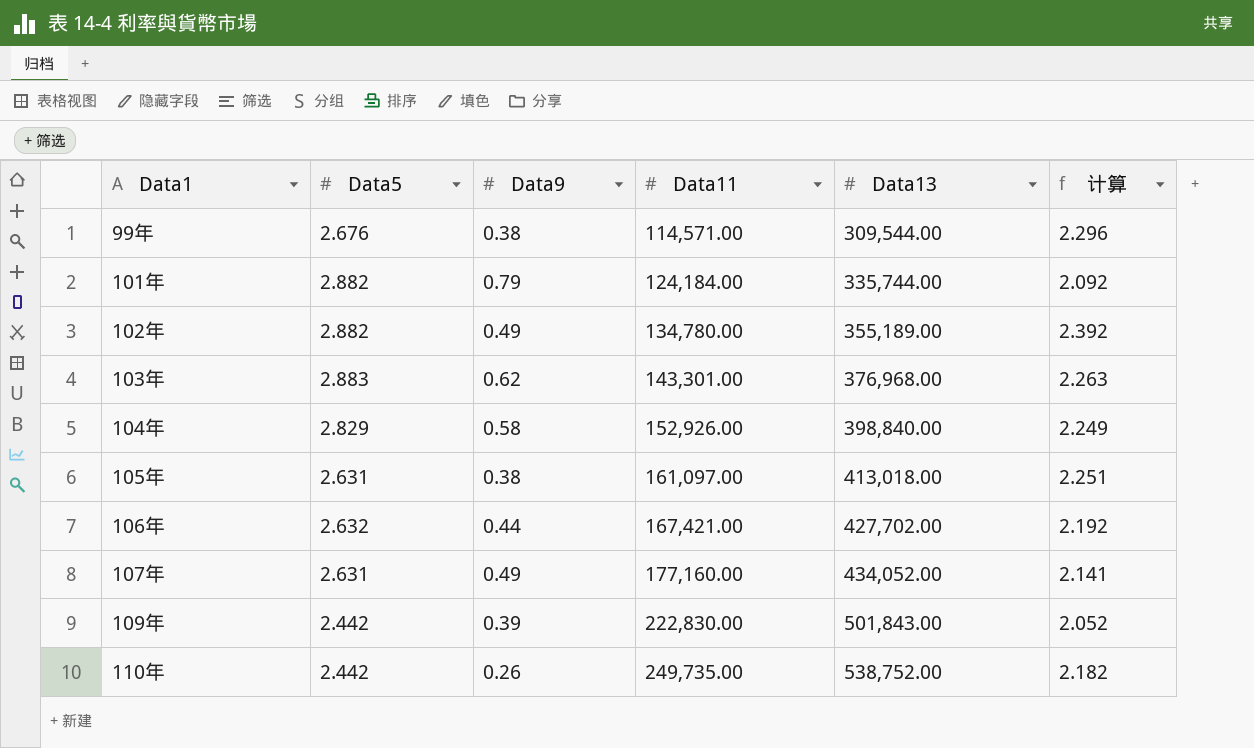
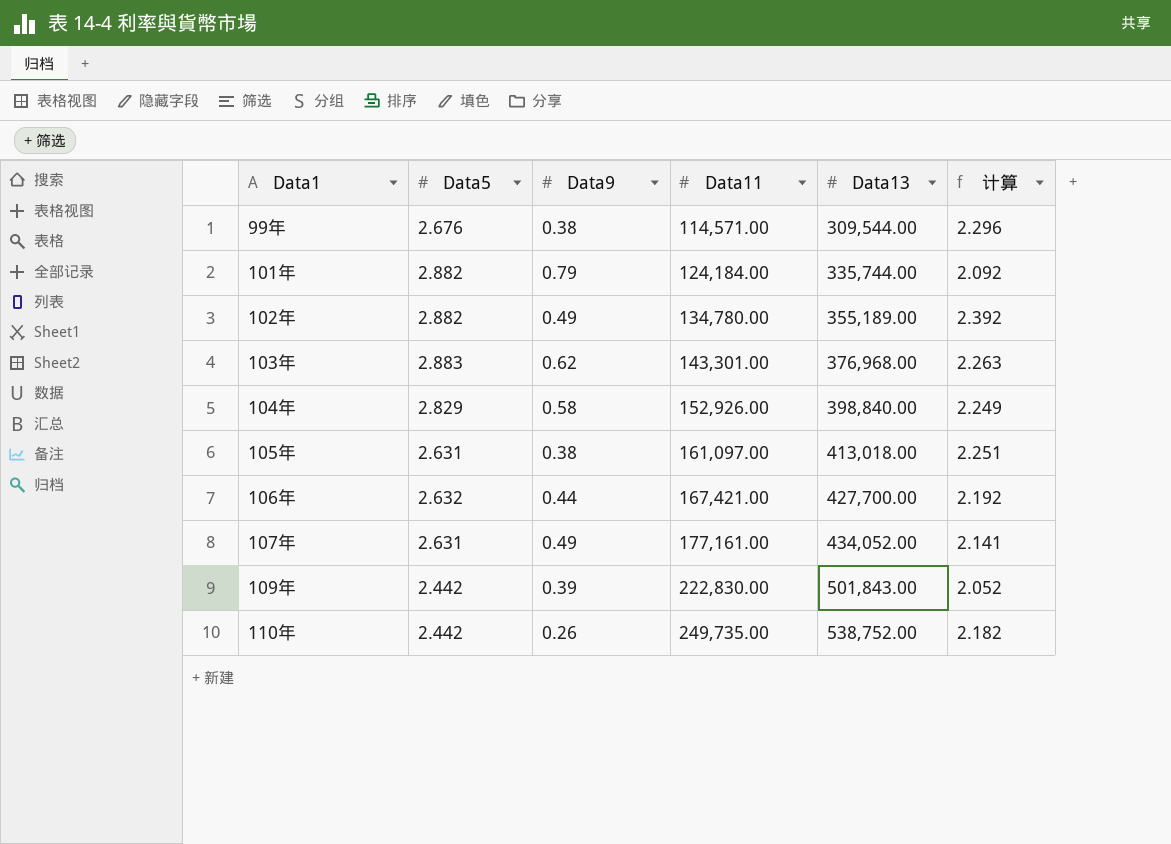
106年 | Data13: 427,702.00 -> 427,700.00
107年 | Data11: 177,160.00 -> 177,161.00

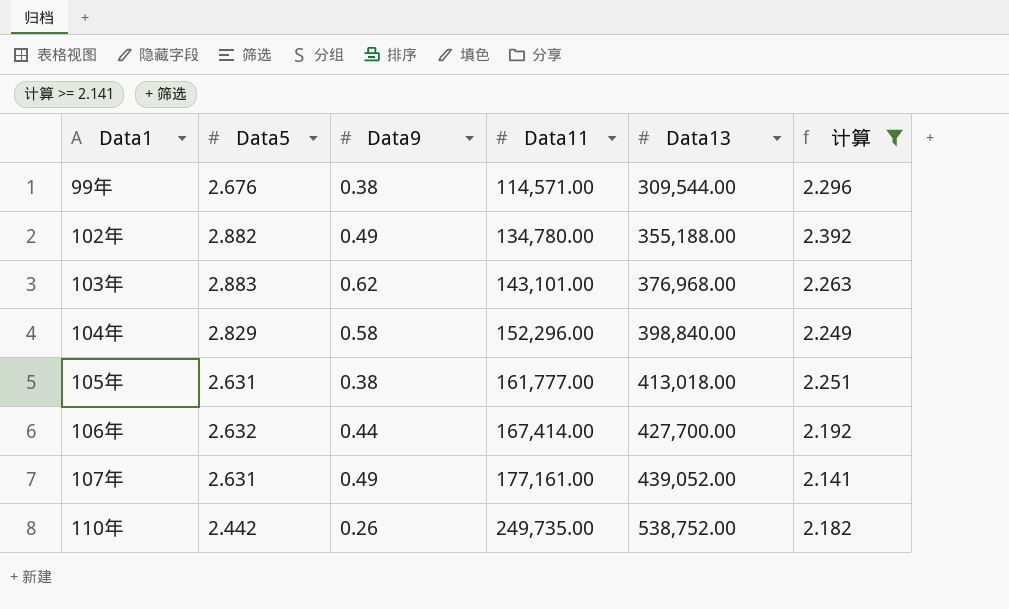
filter: none -> 计算 >= 2.141
102年 | Data13: 355,189.00 -> 355,188.00
103年 | Data11: 143,301.00 -> 143,101.00
104年 | Data11: 152,926.00 -> 152,296.00
105年 | Data11: 161,097.00 -> 161,777.00
106年 | Data11: 167,421.00 -> 167,414.00
107年 | Data13: 434,052.00 -> 439,052.00

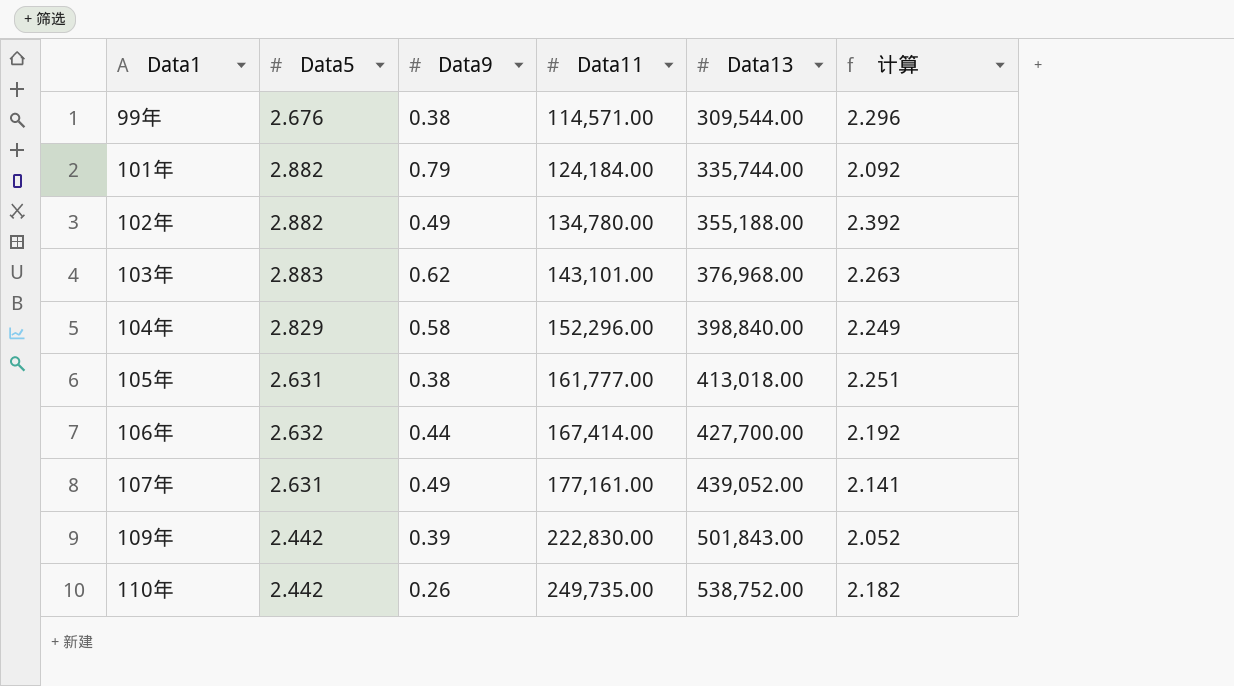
filter: 计算 >= 2.141 -> none

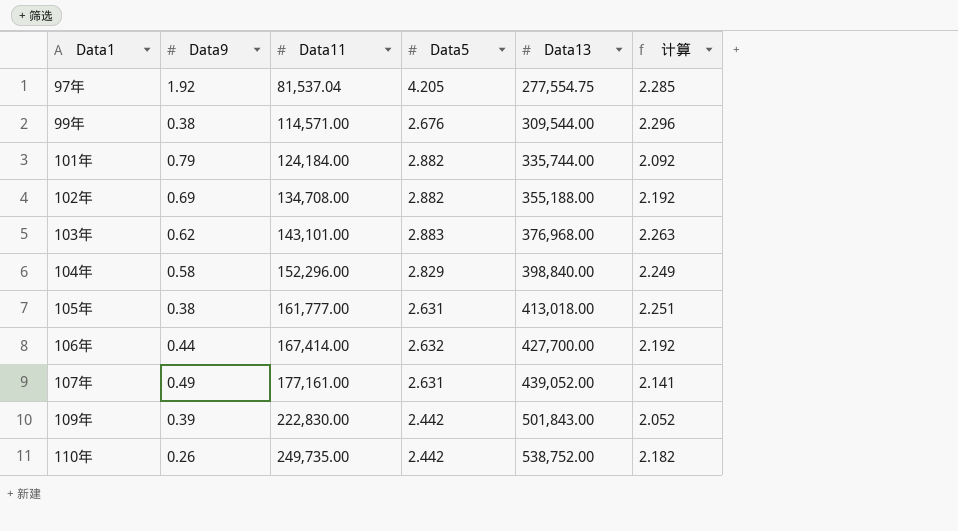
column Data5 | position: 2 -> 4
row 97年: none -> 1.92 | 81,537.04 | 4.205 | 277,554.75 | 2.285
102年 | Data9: 0.49 -> 0.69
102年 | Data11: 134,780.00 -> 134,708.00
102年 | 计算: 2.392 -> 2.192

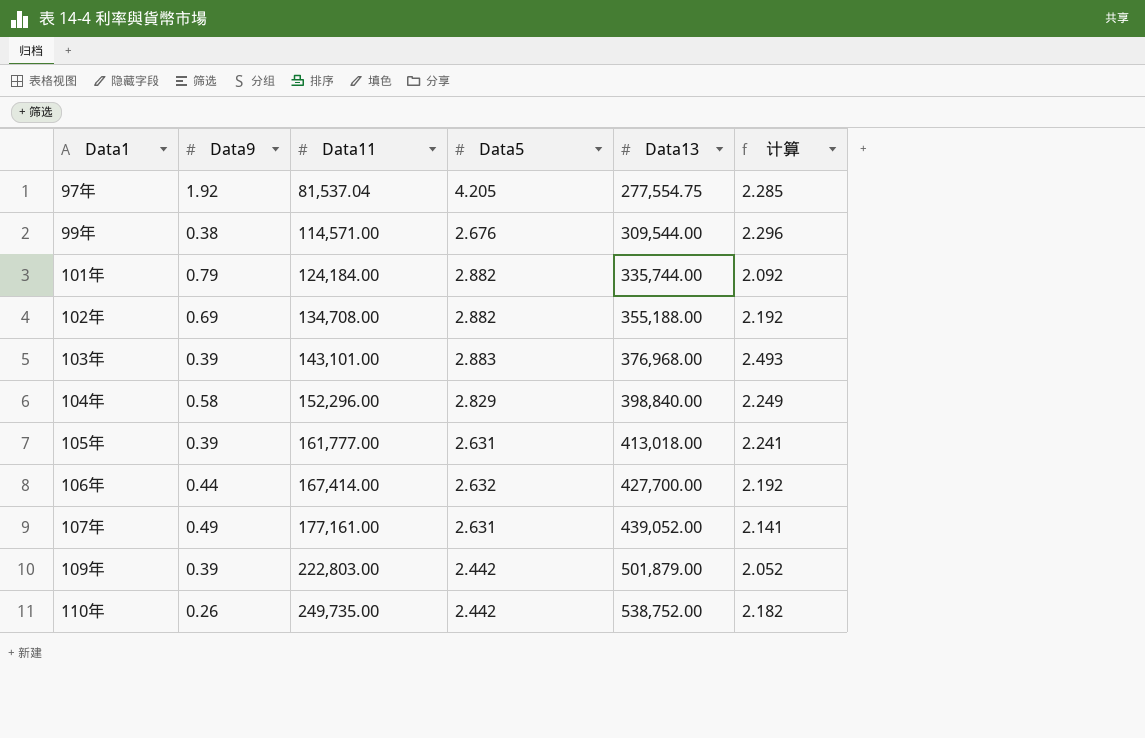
103年 | Data9: 0.62 -> 0.39
103年 | 计算: 2.263 -> 2.493
105年 | Data9: 0.38 -> 0.39
105年 | 计算: 2.251 -> 2.241
109年 | Data11: 222,830.00 -> 222,803.00
109年 | Data13: 501,843.00 -> 501,879.00

